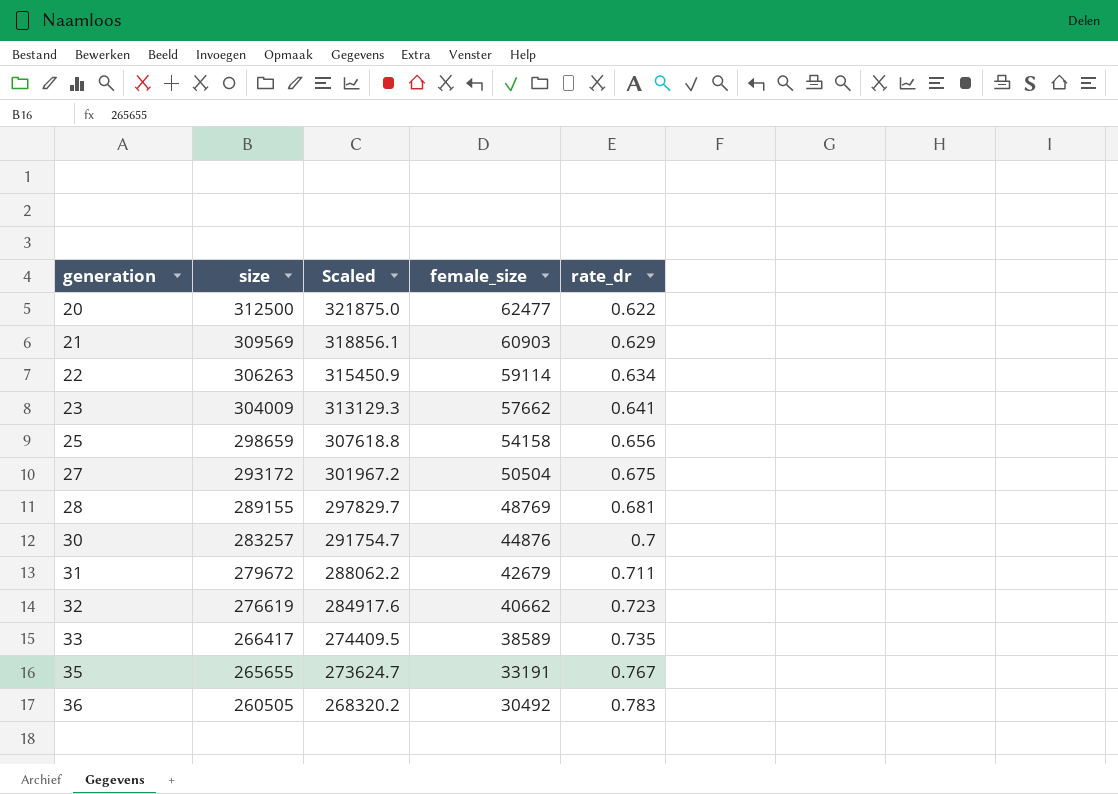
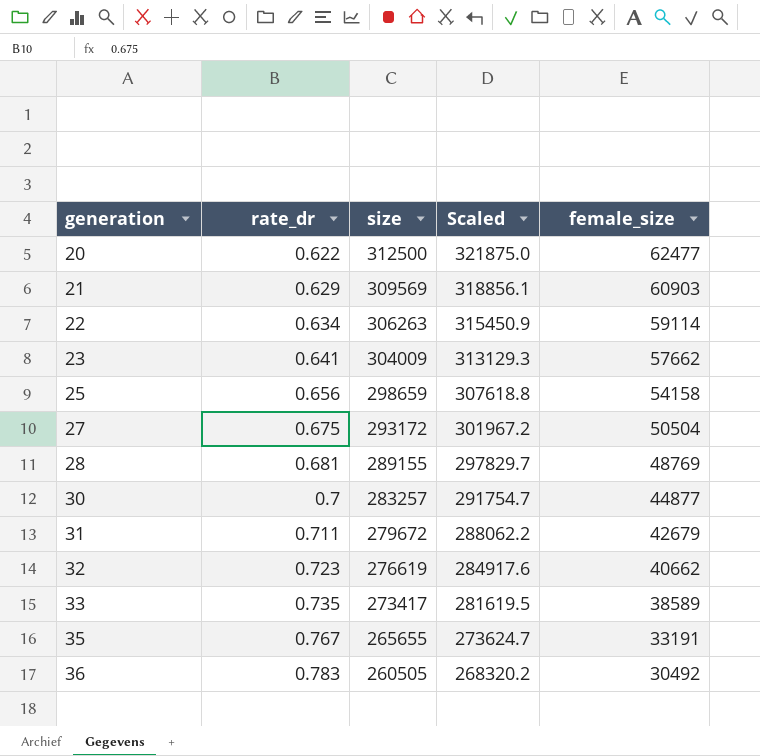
column rate_dr | position: 5 -> 2
30 | female_size: 44876 -> 44877
33 | size: 266417 -> 273417
33 | Scaled: 274409.5 -> 281619.5

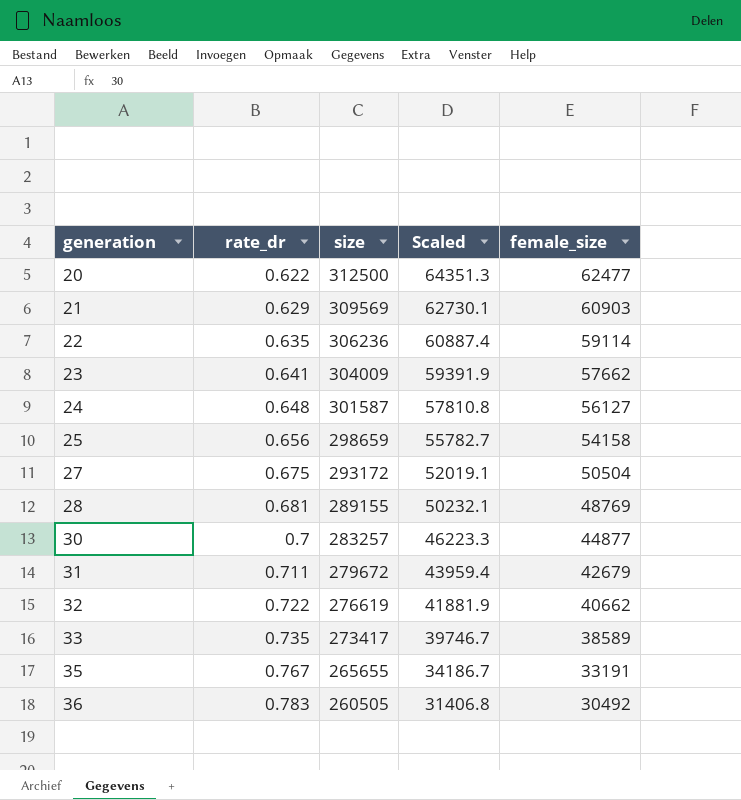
column Scaled | formula: [size] * 1.03 -> [female_size] * 1.03
22 | rate_dr: 0.634 -> 0.635
22 | size: 306263 -> 306236
row 24: none -> 0.648 | 301587 | 57810.8 | 56127
32 | rate_dr: 0.723 -> 0.722

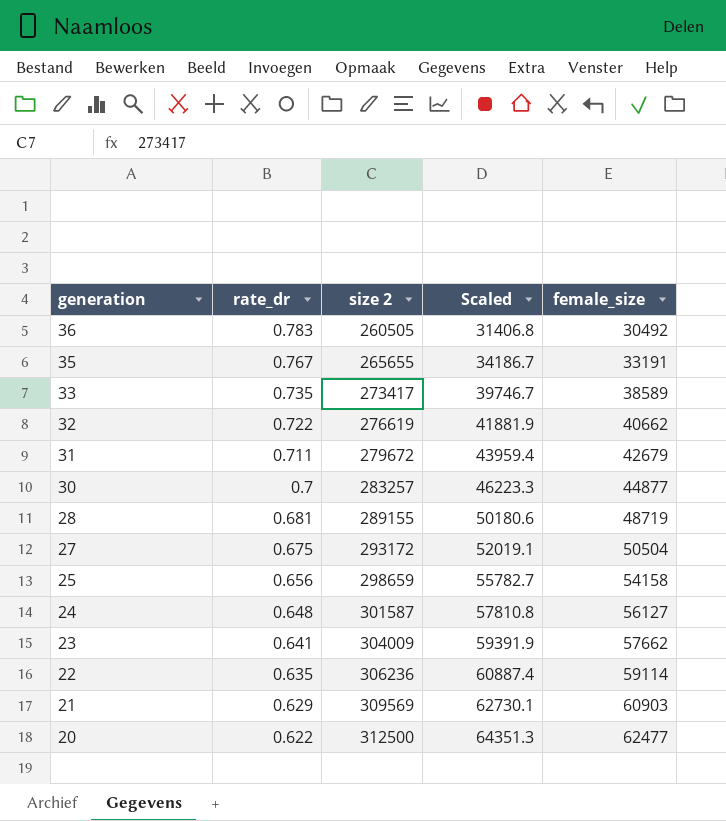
row order: generation ascending -> generation descending
column name: size -> size 2
28 | Scaled: 50232.1 -> 50180.6
28 | female_size: 48769 -> 48719

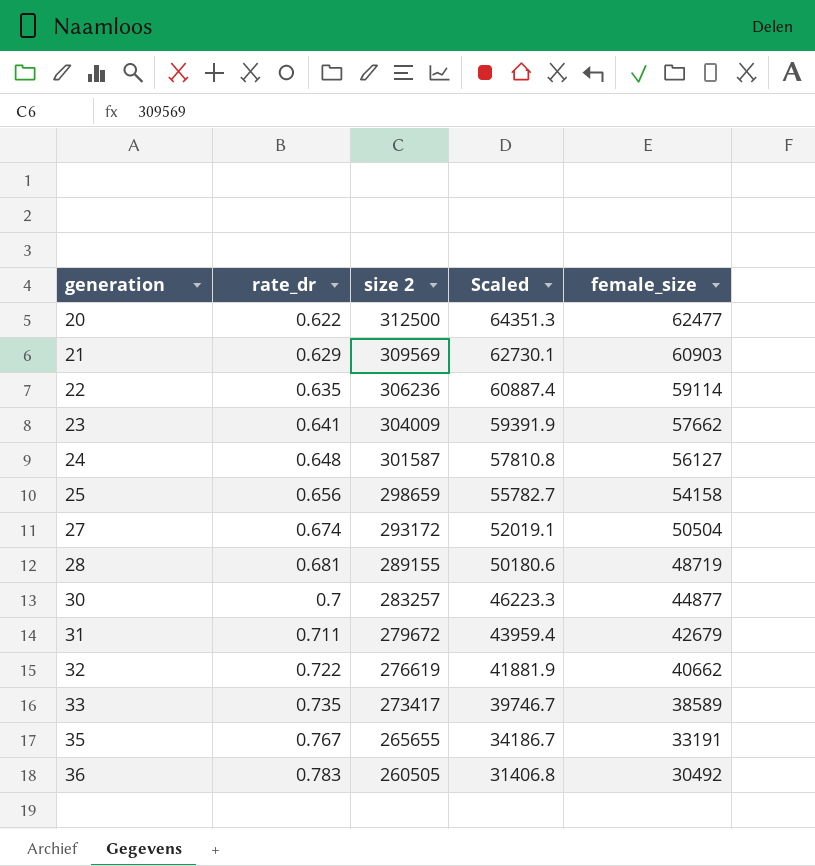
row order: generation descending -> generation ascending
27 | rate_dr: 0.675 -> 0.674

